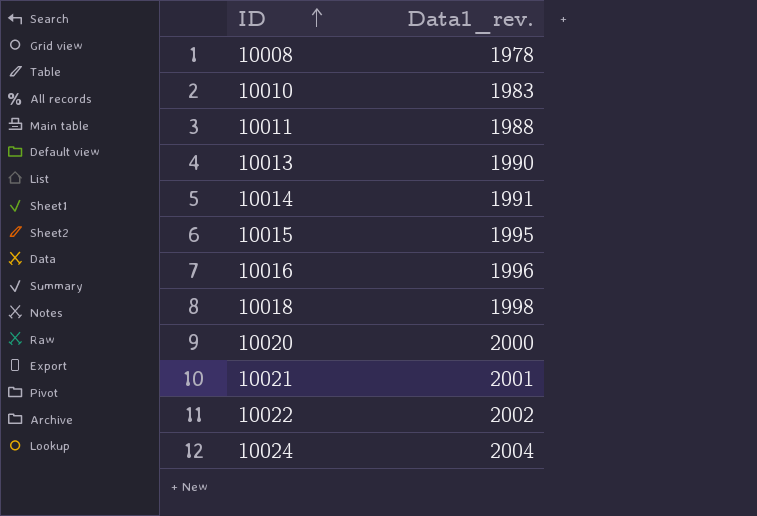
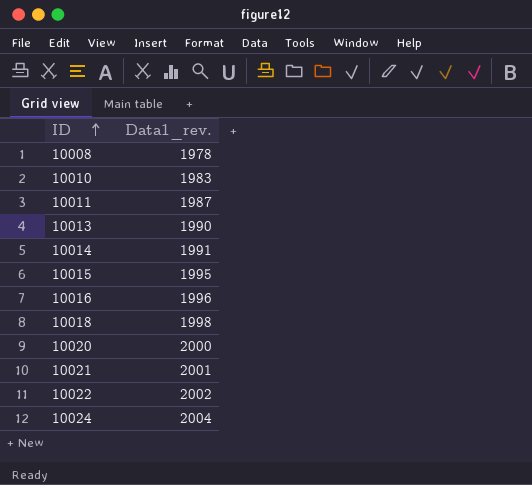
10011 | Data1_rev.: 1988 -> 1987

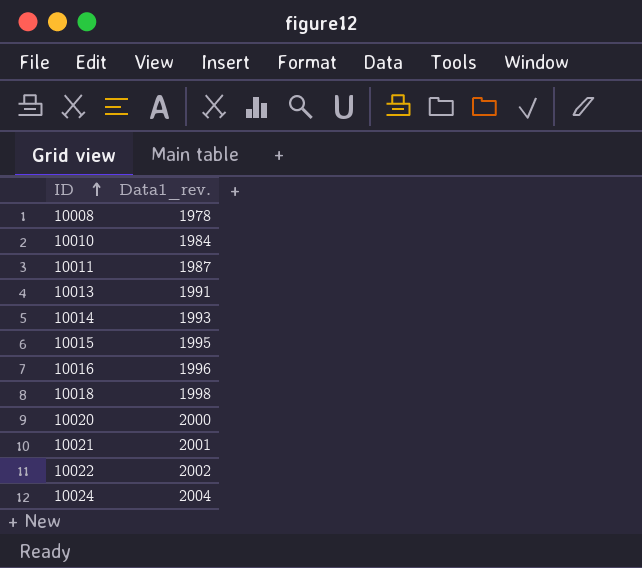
10010 | Data1_rev.: 1983 -> 1984
10013 | Data1_rev.: 1990 -> 1991
10014 | Data1_rev.: 1991 -> 1993

